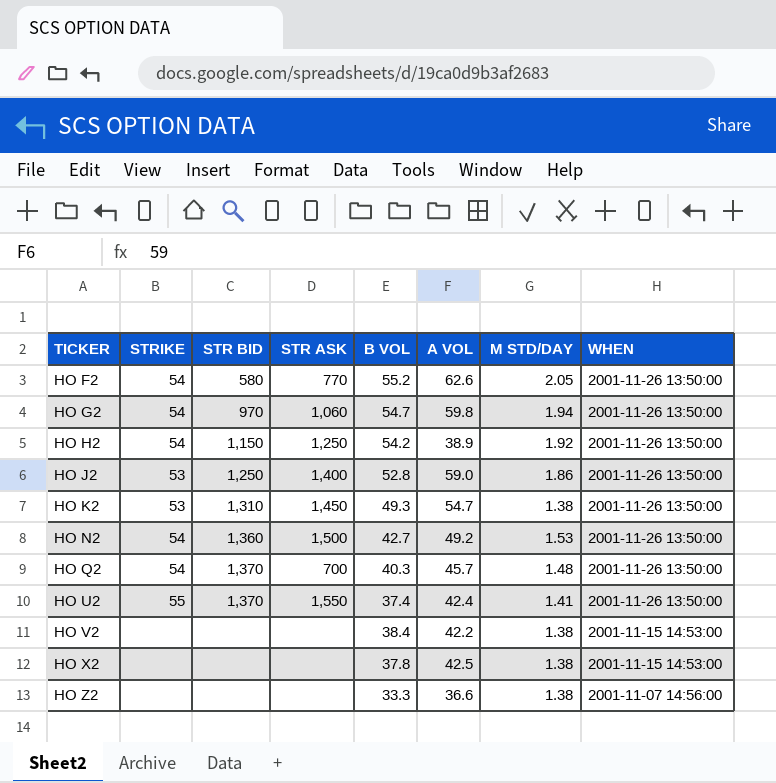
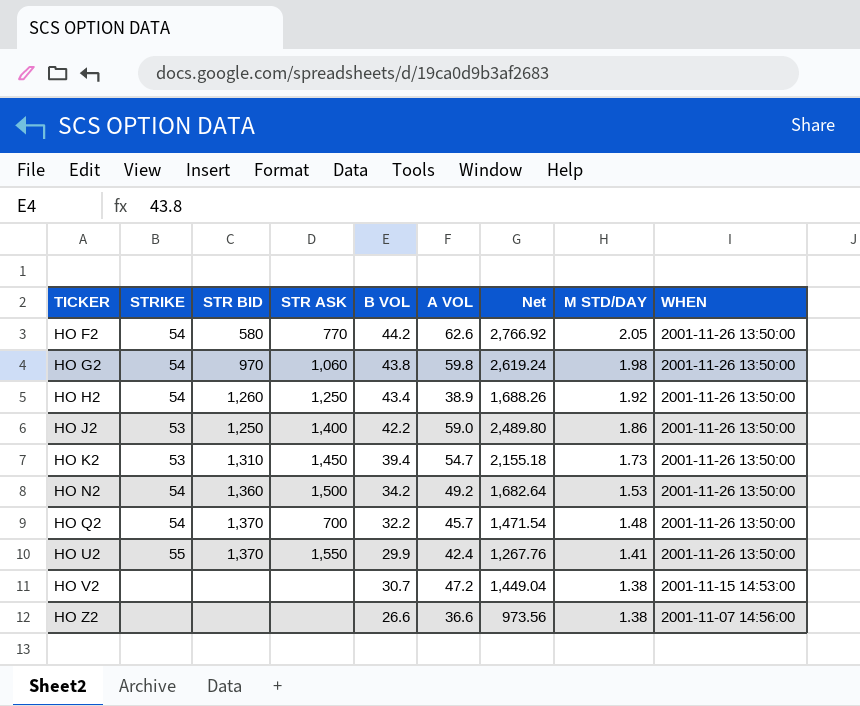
column Net | formula: none -> [B VOL] * [A VOL]
row HO X2: none | none | none | 37.8 | 42.5 | 1.38 | 2001-11-15 14:53:00 -> none
HO F2 | B VOL: 55.2 -> 44.2
HO G2 | B VOL: 54.7 -> 43.8
HO G2 | M STD/DAY: 1.94 -> 1.98
HO H2 | STR BID: 1,150 -> 1,260
HO H2 | B VOL: 54.2 -> 43.4
HO J2 | B VOL: 52.8 -> 42.2
HO K2 | B VOL: 49.3 -> 39.4
HO K2 | M STD/DAY: 1.38 -> 1.73
HO N2 | B VOL: 42.7 -> 34.2
HO Q2 | B VOL: 40.3 -> 32.2
HO U2 | B VOL: 37.4 -> 29.9
HO V2 | B VOL: 38.4 -> 30.7
HO V2 | A VOL: 42.2 -> 47.2
HO Z2 | B VOL: 33.3 -> 26.6

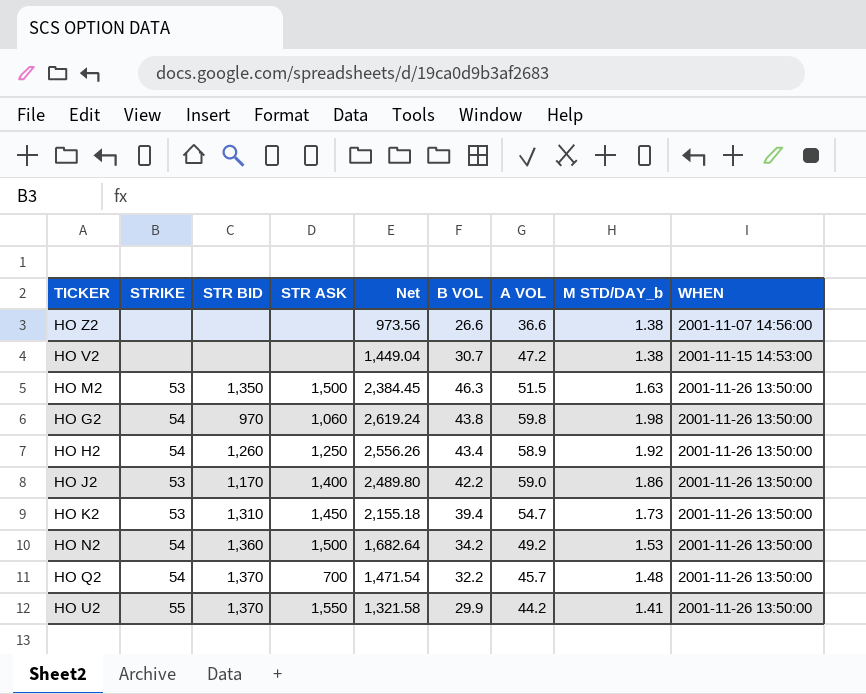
row order: TICKER ascending -> WHEN ascending
column Net | position: 7 -> 5
column name: M STD/DAY -> M STD/DAY_b
row HO F2: 54 | 580 | 770 | 44.2 | 62.6 | 2,766.92 | 2.05 | 2001-11-26 13:50:00 -> none
row HO M2: none -> 53 | 1,350 | 1,500 | 2,384.45 | 46.3 | 51.5 | 1.63 | 2001-11-26 13:50:00
HO H2 | Net: 1,688.26 -> 2,556.26
HO H2 | A VOL: 38.9 -> 58.9
HO J2 | STR BID: 1,250 -> 1,170
HO U2 | Net: 1,267.76 -> 1,321.58
HO U2 | A VOL: 42.4 -> 44.2

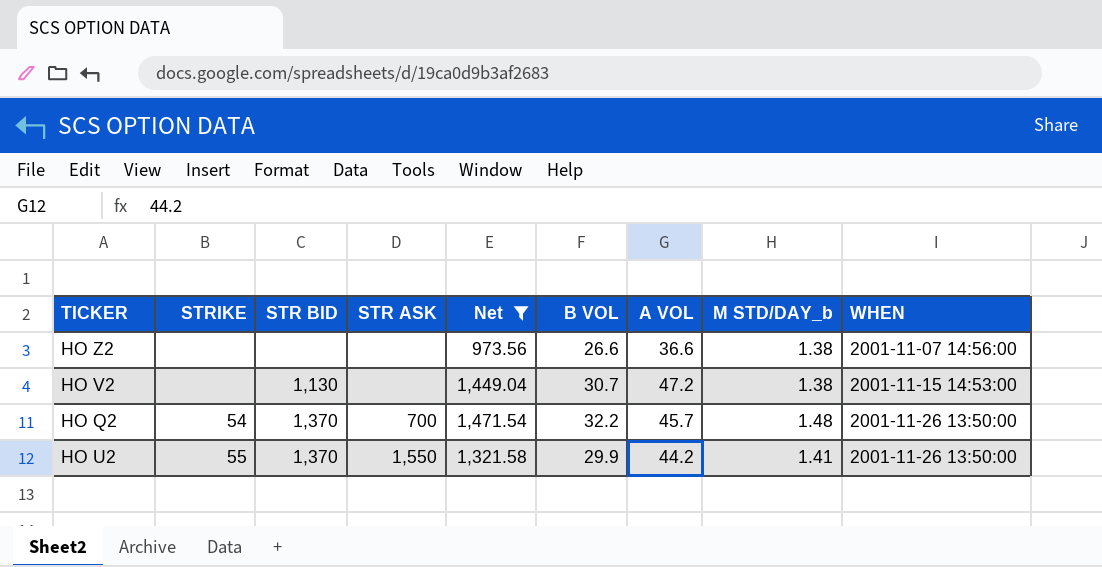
filter: none -> Net <= 1,471.54
HO V2 | STR BID: none -> 1,130

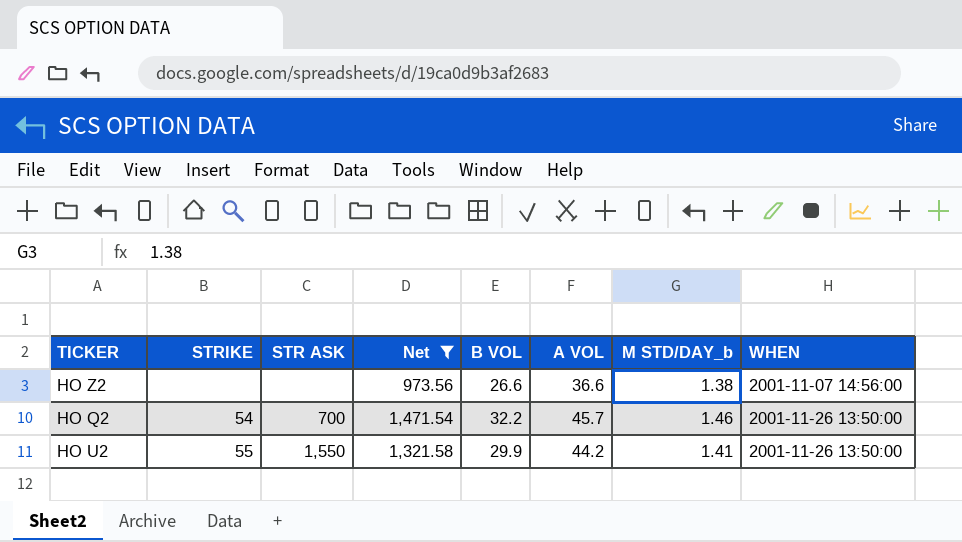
column STR BID | position: 3 -> none
row HO V2: none | 1,130 | none | 1,449.04 | 30.7 | 47.2 | 1.38 | 2001-11-15 14:53:00 -> none
HO Q2 | M STD/DAY_b: 1.48 -> 1.46

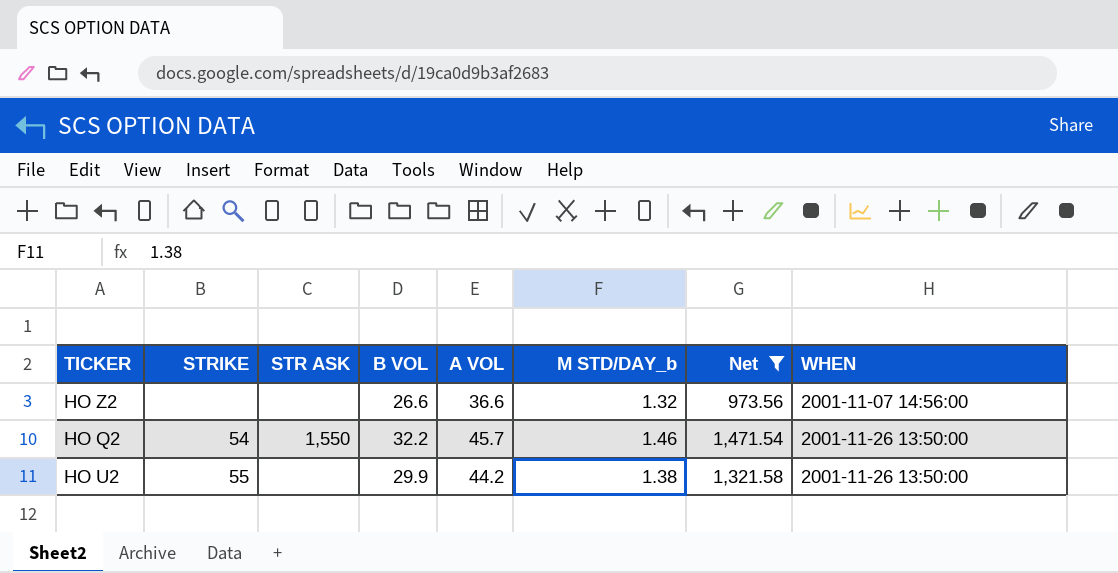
column Net | position: 4 -> 7
HO Z2 | M STD/DAY_b: 1.38 -> 1.32
HO Q2 | STR ASK: 700 -> 1,550
HO U2 | STR ASK: 1,550 -> none
HO U2 | M STD/DAY_b: 1.41 -> 1.38

